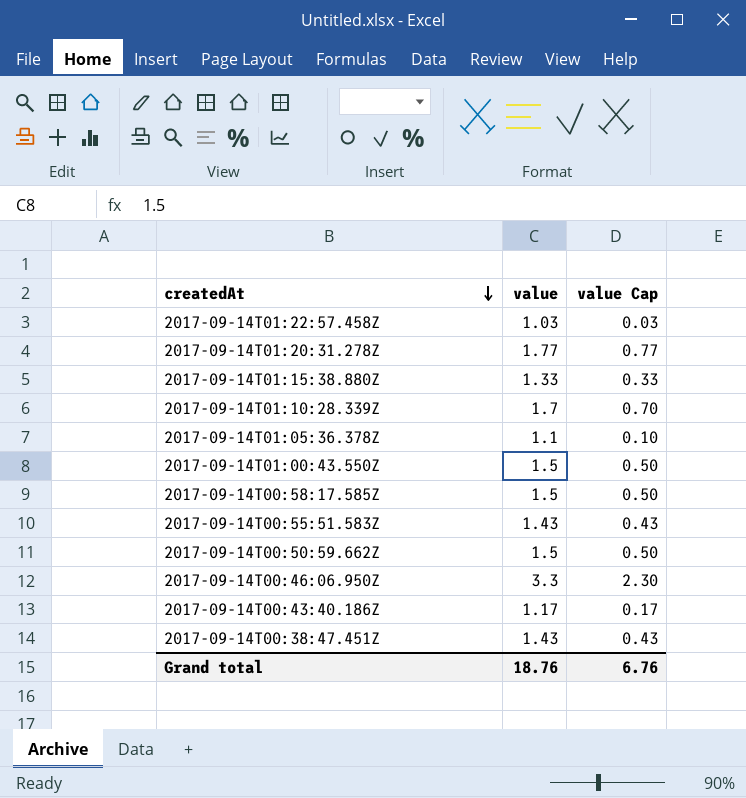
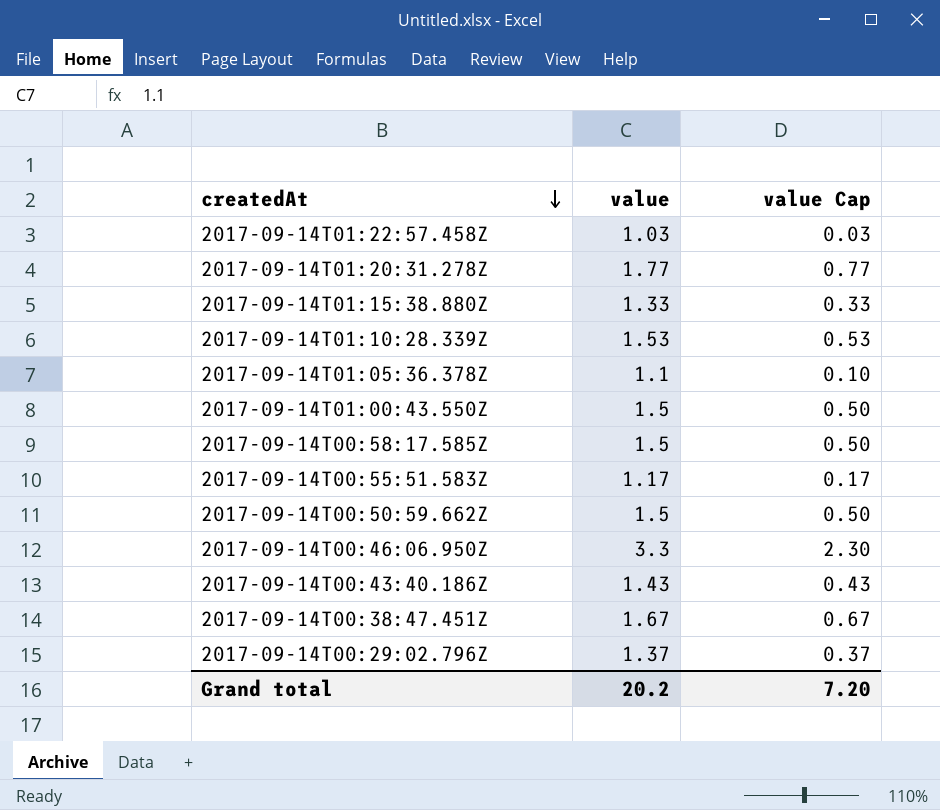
2017-09-14T01:10:28.339Z | value: 1.7 -> 1.53
2017-09-14T01:10:28.339Z | value Cap: 0.70 -> 0.53
2017-09-14T00:55:51.583Z | value: 1.43 -> 1.17
2017-09-14T00:55:51.583Z | value Cap: 0.43 -> 0.17
2017-09-14T00:43:40.186Z | value: 1.17 -> 1.43
2017-09-14T00:43:40.186Z | value Cap: 0.17 -> 0.43
2017-09-14T00:38:47.451Z | value: 1.43 -> 1.67
2017-09-14T00:38:47.451Z | value Cap: 0.43 -> 0.67
row 2017-09-14T00:29:02.796Z: none -> 1.37 | 0.37
Grand total | value: 18.76 -> 20.2
Grand total | value Cap: 6.76 -> 7.20

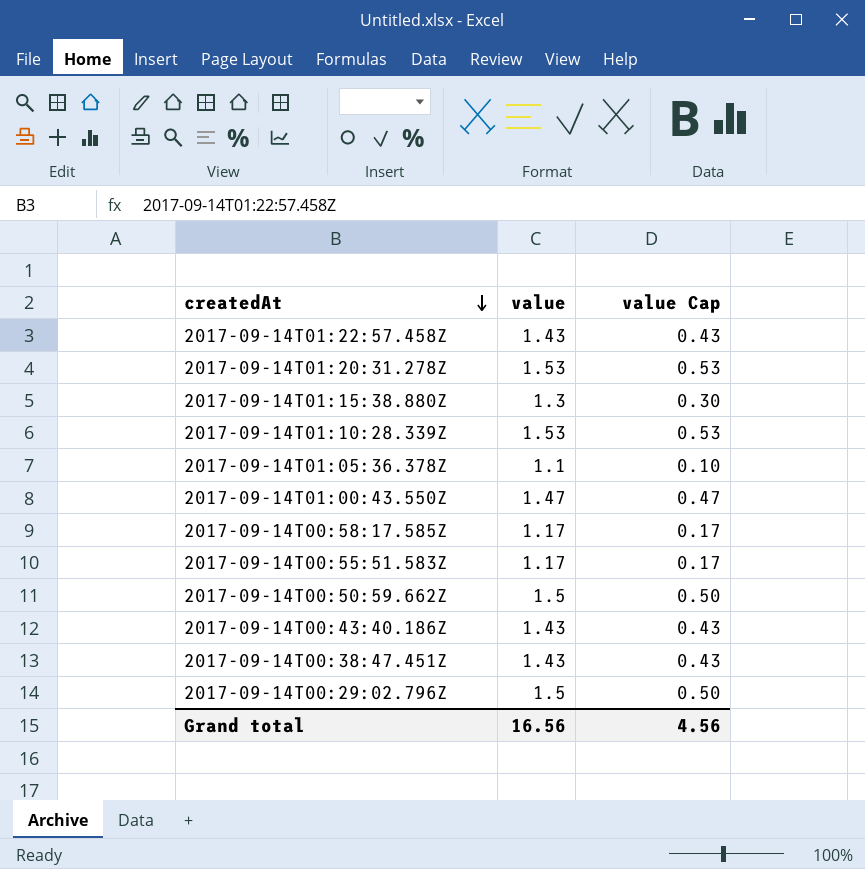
row 2017-09-14T00:46:06.950Z: 3.3 | 2.30 -> none
2017-09-14T01:22:57.458Z | value: 1.03 -> 1.43
2017-09-14T01:22:57.458Z | value Cap: 0.03 -> 0.43
2017-09-14T01:20:31.278Z | value: 1.77 -> 1.53
2017-09-14T01:20:31.278Z | value Cap: 0.77 -> 0.53
2017-09-14T01:15:38.880Z | value: 1.33 -> 1.3
2017-09-14T01:15:38.880Z | value Cap: 0.33 -> 0.30
2017-09-14T01:00:43.550Z | value: 1.5 -> 1.47
2017-09-14T01:00:43.550Z | value Cap: 0.50 -> 0.47
2017-09-14T00:58:17.585Z | value: 1.5 -> 1.17
2017-09-14T00:58:17.585Z | value Cap: 0.50 -> 0.17
2017-09-14T00:38:47.451Z | value: 1.67 -> 1.43
2017-09-14T00:38:47.451Z | value Cap: 0.67 -> 0.43
2017-09-14T00:29:02.796Z | value: 1.37 -> 1.5
2017-09-14T00:29:02.796Z | value Cap: 0.37 -> 0.50
Grand total | value: 20.2 -> 16.56
Grand total | value Cap: 7.20 -> 4.56

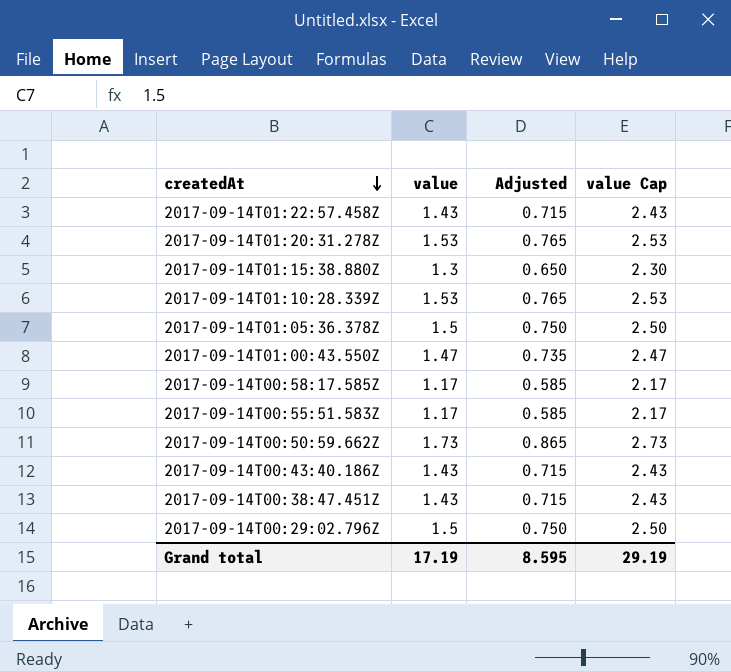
column Adjusted | formula: none -> [value] * 0.5
column value Cap | formula: [value] - 1 -> [value] + 1
2017-09-14T01:05:36.378Z | value: 1.1 -> 1.5
2017-09-14T00:50:59.662Z | value: 1.5 -> 1.73
Grand total | value: 16.56 -> 17.19
Grand total | value Cap: 4.56 -> 29.19

